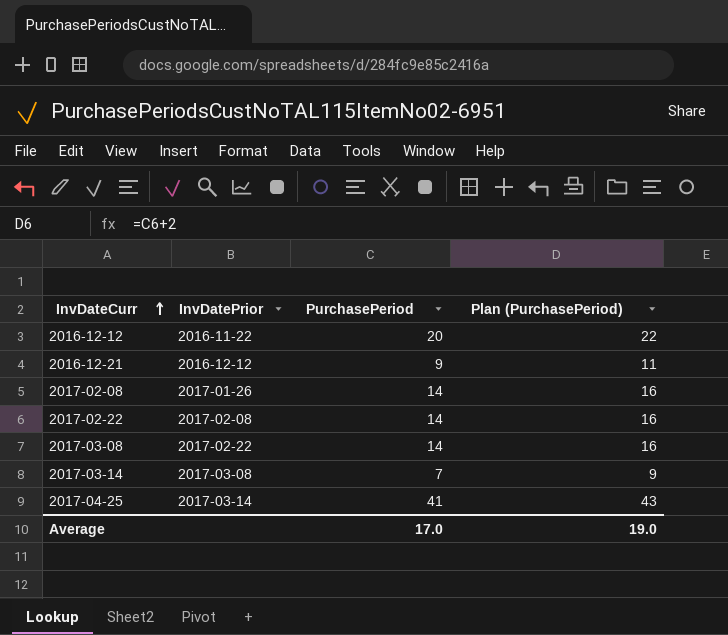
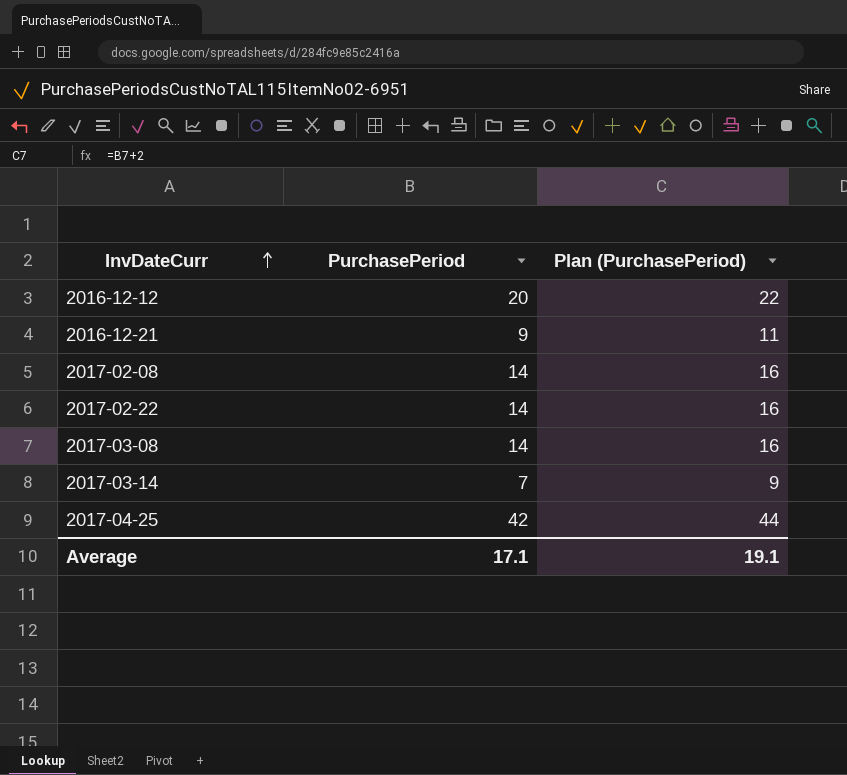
column InvDatePrior | position: 2 -> none
2017-04-25 | PurchasePeriod: 41 -> 42
2017-04-25 | Plan (PurchasePeriod): 43 -> 44
Average | PurchasePeriod: 17.0 -> 17.1
Average | Plan (PurchasePeriod): 19.0 -> 19.1

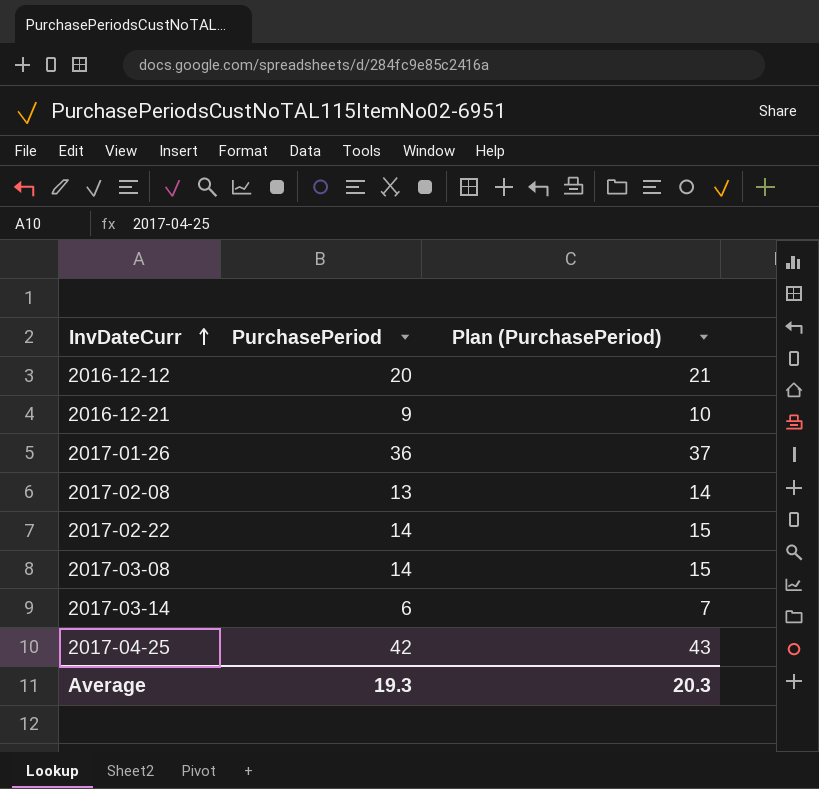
column Plan (PurchasePeriod) | formula: [PurchasePeriod] + 2 -> [PurchasePeriod] + 1
row 2017-01-26: none -> 36 | 37
2017-02-08 | PurchasePeriod: 14 -> 13
2017-03-14 | PurchasePeriod: 7 -> 6
Average | PurchasePeriod: 17.1 -> 19.3
Average | Plan (PurchasePeriod): 19.1 -> 20.3

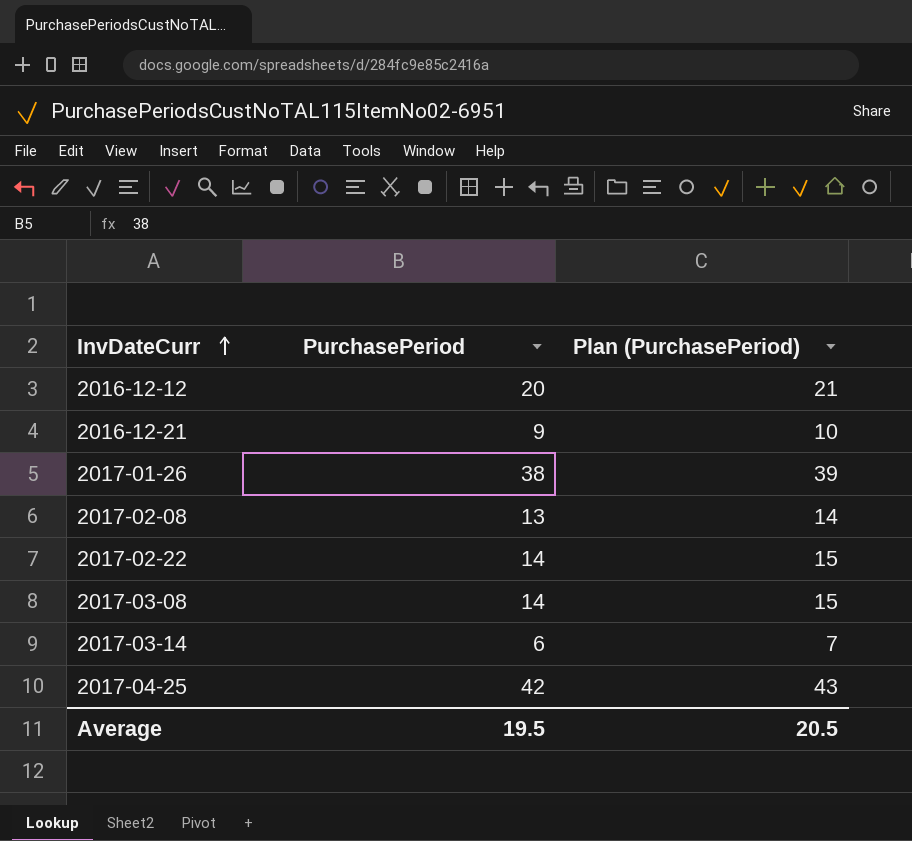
2017-01-26 | PurchasePeriod: 36 -> 38
2017-01-26 | Plan (PurchasePeriod): 37 -> 39
Average | PurchasePeriod: 19.3 -> 19.5
Average | Plan (PurchasePeriod): 20.3 -> 20.5

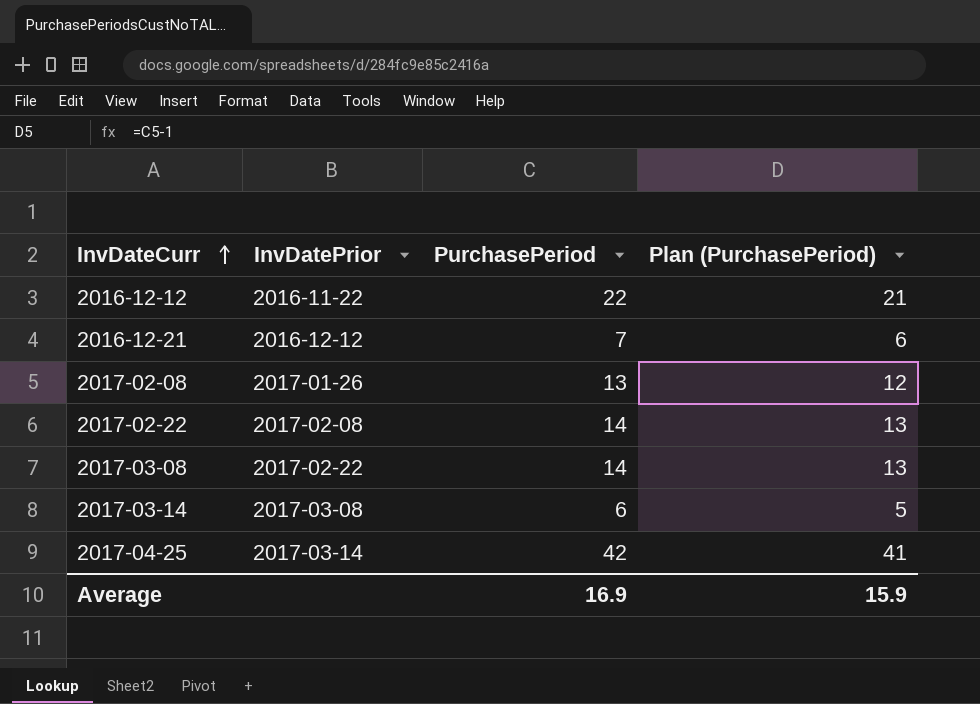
column InvDatePrior | position: none -> 2
column Plan (PurchasePeriod) | formula: [PurchasePeriod] + 1 -> [PurchasePeriod] - 1
row 2017-01-26: 38 | 39 -> none
2016-12-12 | PurchasePeriod: 20 -> 22
2016-12-21 | PurchasePeriod: 9 -> 7
Average | PurchasePeriod: 19.5 -> 16.9
Average | Plan (PurchasePeriod): 20.5 -> 15.9

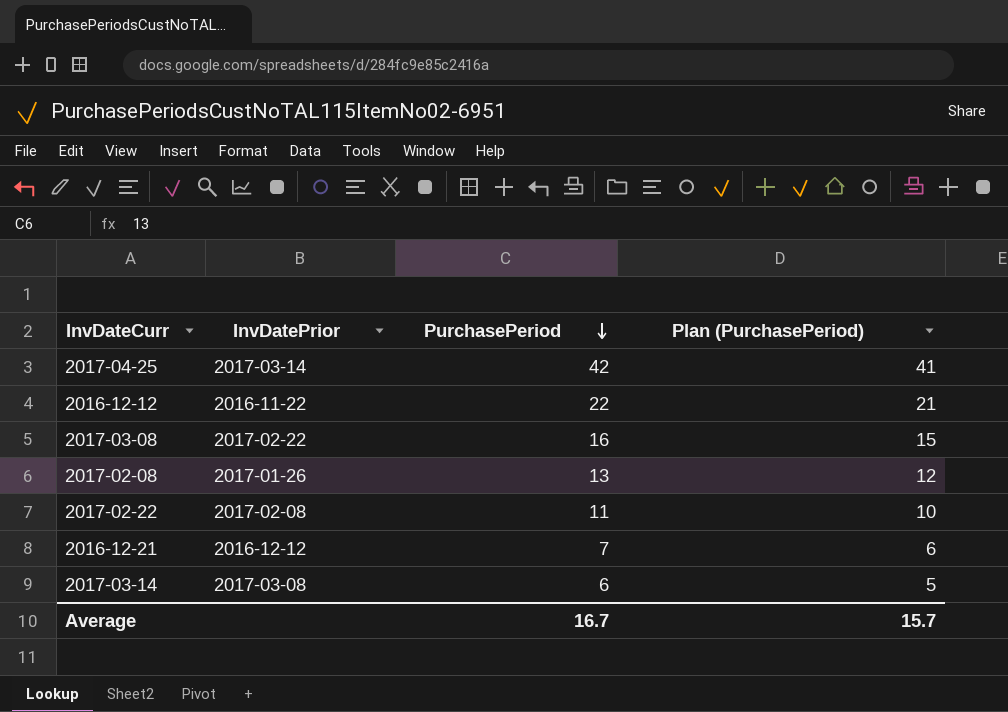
row order: InvDateCurr ascending -> PurchasePeriod descending
2017-03-08 | PurchasePeriod: 14 -> 16
2017-03-08 | Plan (PurchasePeriod): 13 -> 15
2017-02-22 | PurchasePeriod: 14 -> 11
2017-02-22 | Plan (PurchasePeriod): 13 -> 10
Average | PurchasePeriod: 16.9 -> 16.7
Average | Plan (PurchasePeriod): 15.9 -> 15.7

